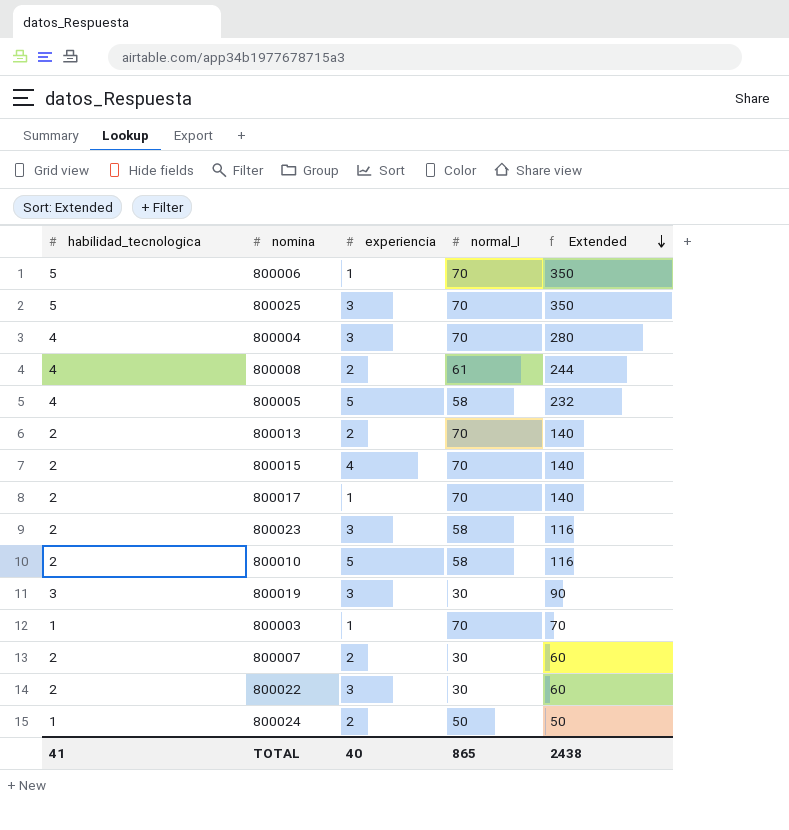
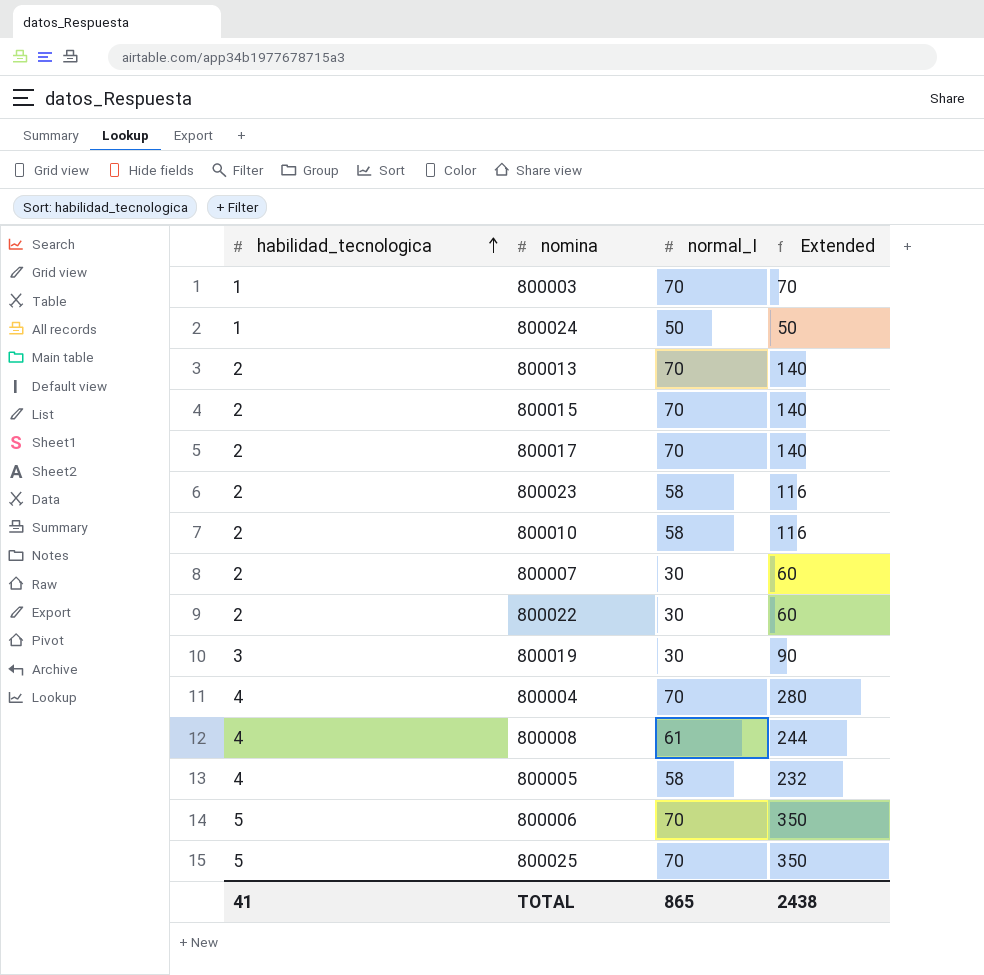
row order: Extended descending -> habilidad_tecnologica ascending
column experiencia | position: 3 -> none

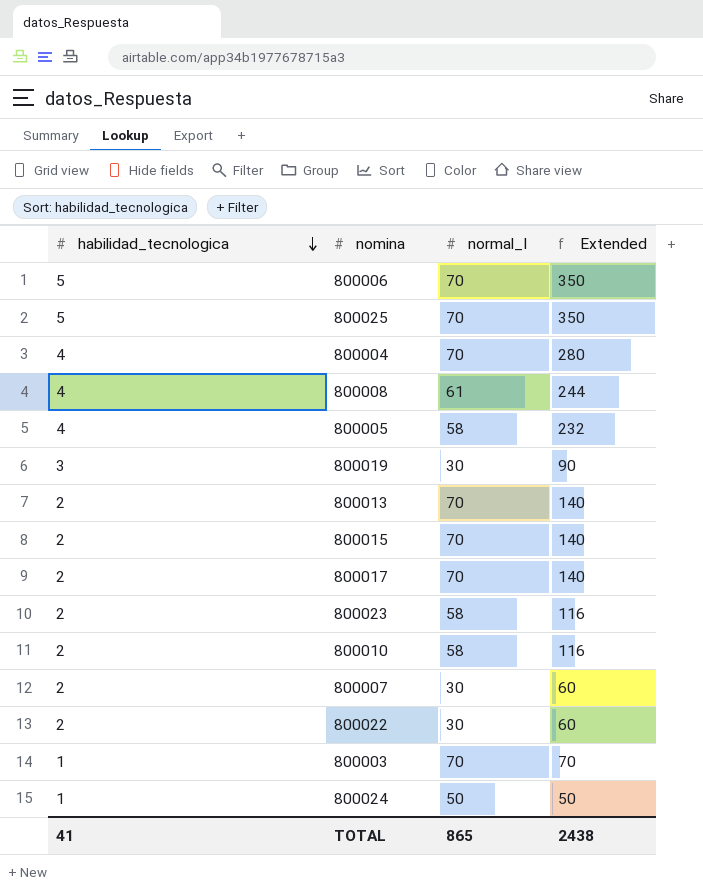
row order: habilidad_tecnologica ascending -> habilidad_tecnologica descending

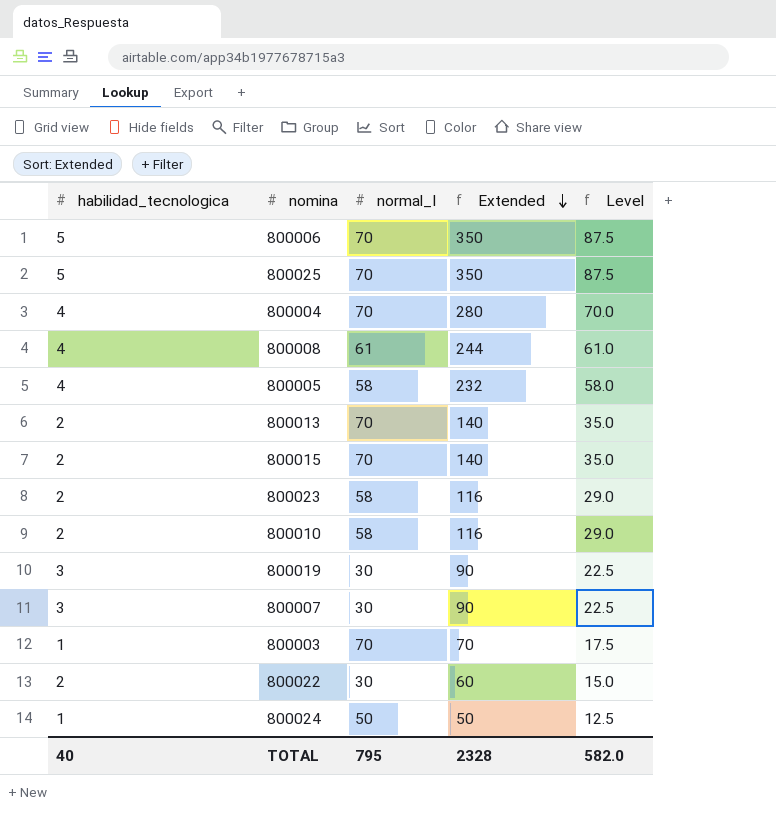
row order: habilidad_tecnologica descending -> Extended descending
column Level | formula: none -> [Extended] * 0.25
row 800017: 2 | 70 | 140 -> none
800007 | habilidad_tecnologica: 2 -> 3
800007 | Extended: 60 -> 90
TOTAL | habilidad_tecnologica: 41 -> 40
TOTAL | normal_I: 865 -> 795
TOTAL | Extended: 2438 -> 2328

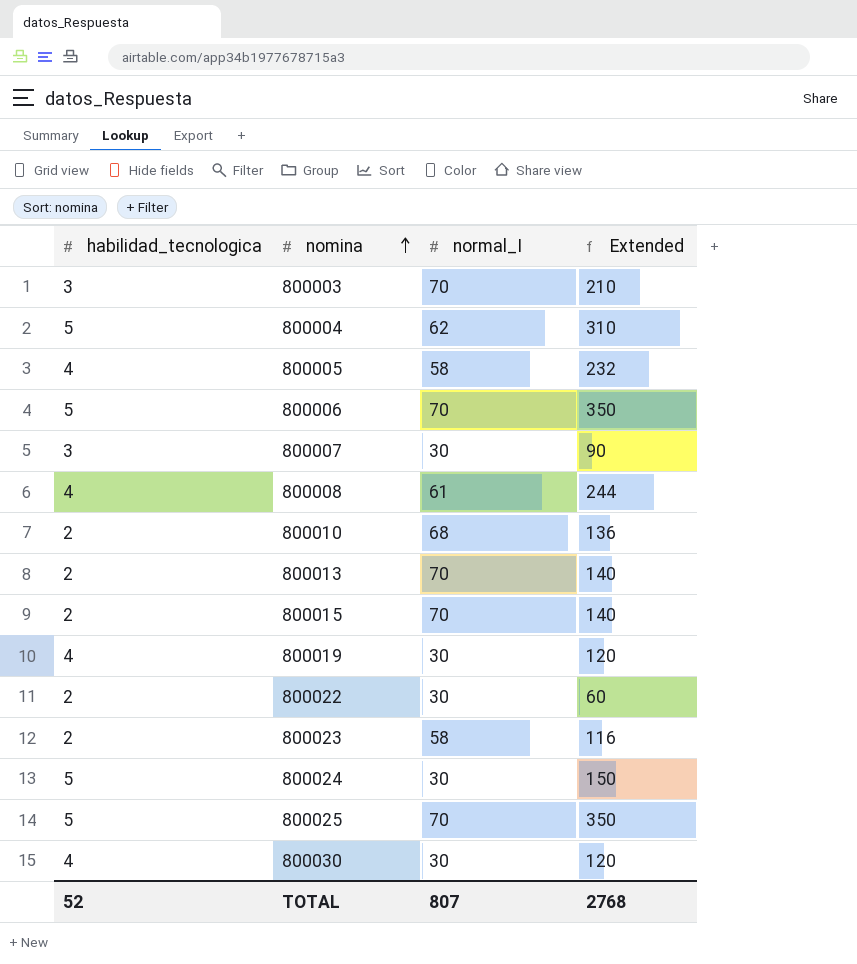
row order: Extended descending -> nomina ascending
column Level | formula: [Extended] * 0.25 -> none
800003 | habilidad_tecnologica: 1 -> 3
800003 | Extended: 70 -> 210
800004 | habilidad_tecnologica: 4 -> 5
800004 | normal_I: 70 -> 62
800004 | Extended: 280 -> 310
800010 | normal_I: 58 -> 68
800010 | Extended: 116 -> 136
800019 | habilidad_tecnologica: 3 -> 4
800019 | Extended: 90 -> 120
800024 | habilidad_tecnologica: 1 -> 5
800024 | normal_I: 50 -> 30
800024 | Extended: 50 -> 150
row 800030: none -> 4 | 30 | 120
TOTAL | habilidad_tecnologica: 40 -> 52
TOTAL | normal_I: 795 -> 807
TOTAL | Extended: 2328 -> 2768

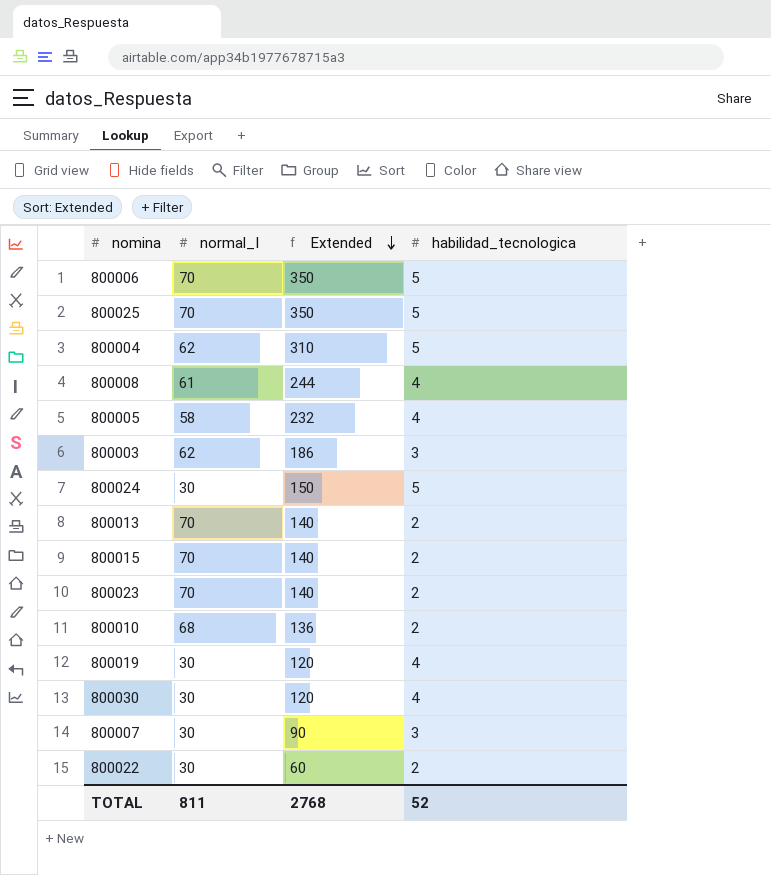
row order: nomina ascending -> Extended descending
column habilidad_tecnologica | position: 1 -> 4
800003 | normal_I: 70 -> 62
800003 | Extended: 210 -> 186
800023 | normal_I: 58 -> 70
800023 | Extended: 116 -> 140
TOTAL | normal_I: 807 -> 811

